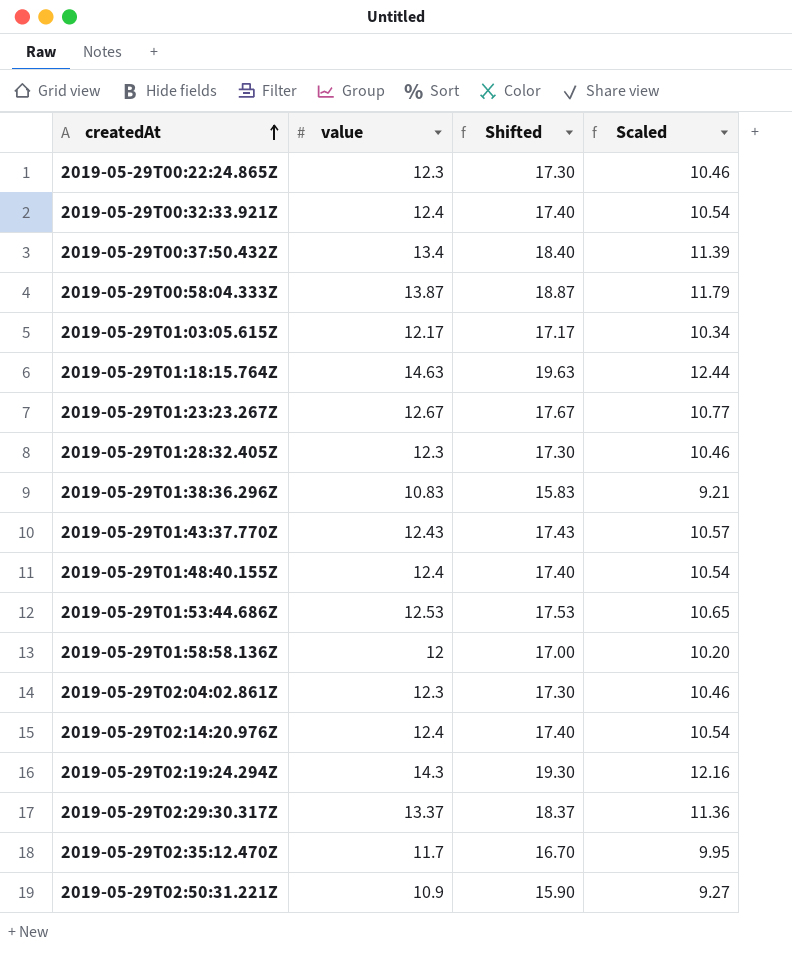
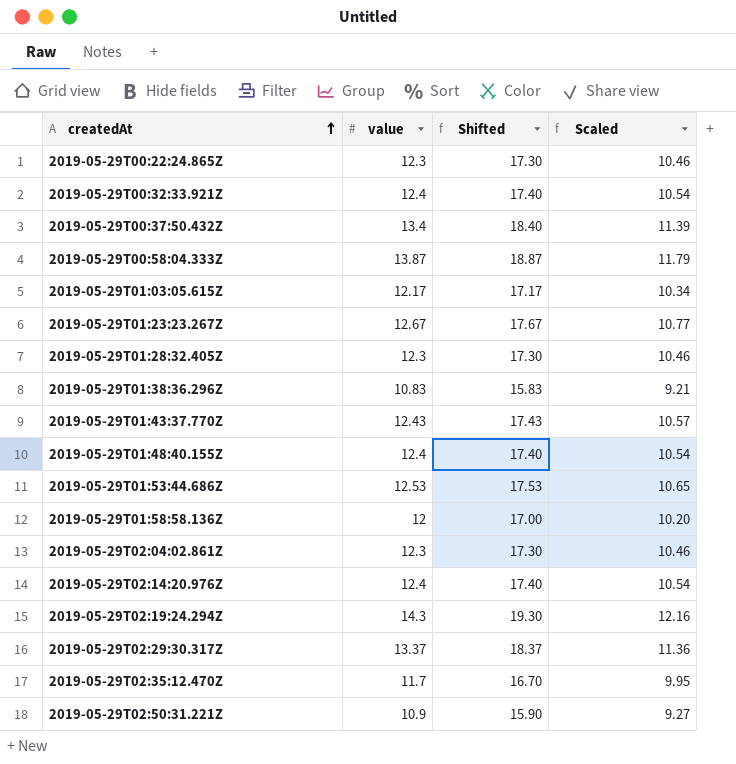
row 2019-05-29T01:18:15.764Z: 14.63 | 19.63 | 12.44 -> none

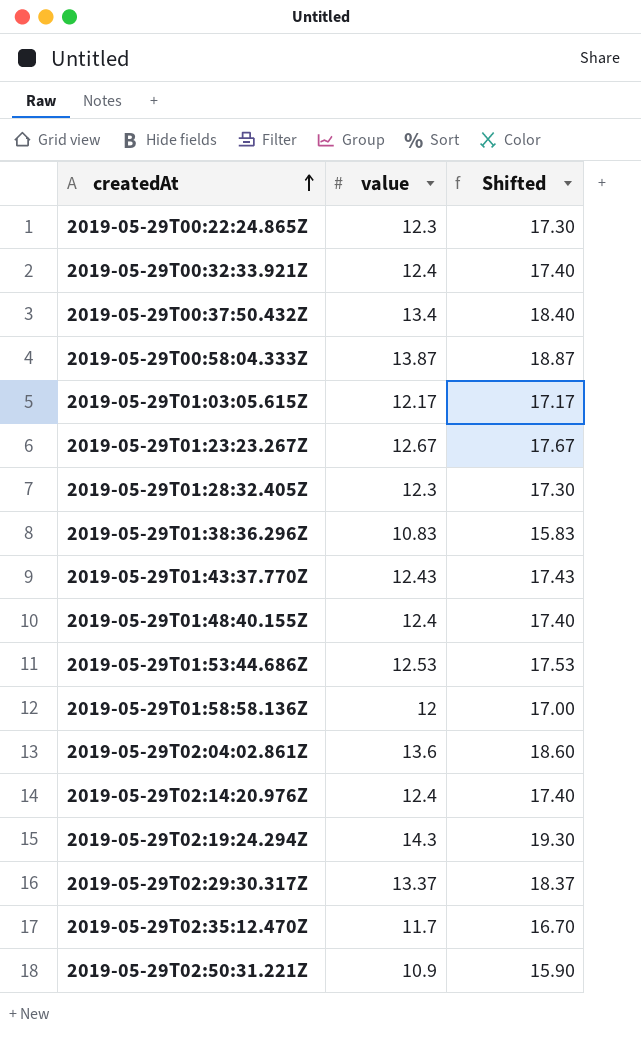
column Scaled | formula: [value] * 0.85 -> none
2019-05-29T02:04:02.861Z | value: 12.3 -> 13.6
2019-05-29T02:04:02.861Z | Shifted: 17.30 -> 18.60

